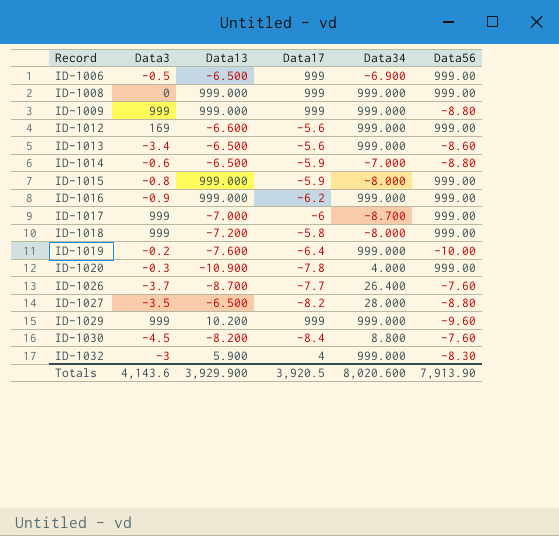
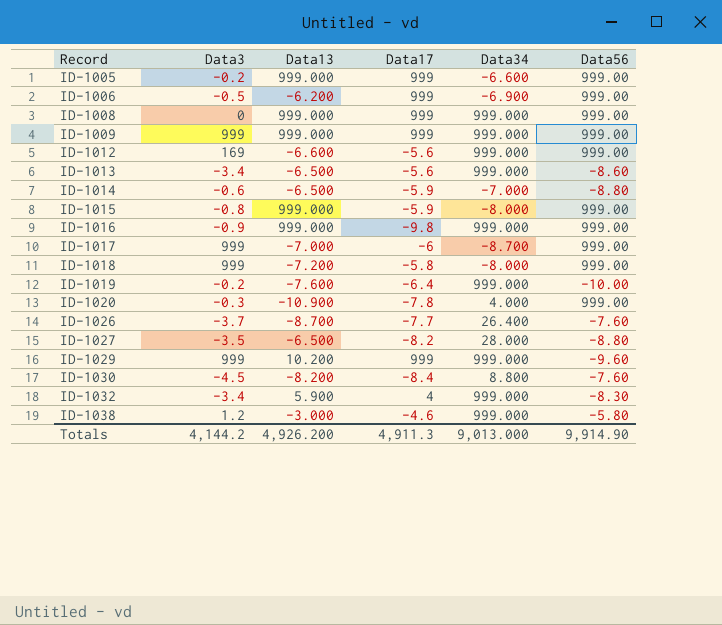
row ID-1005: none -> -0.2 | 999.000 | 999 | -6.600 | 999.00
ID-1006 | Data13: -6.500 -> -6.200
ID-1009 | Data56: -8.80 -> 999.00
ID-1016 | Data17: -6.2 -> -9.8
ID-1032 | Data3: -3 -> -3.4
row ID-1038: none -> 1.2 | -3.000 | -4.6 | 999.000 | -5.80
Totals | Data3: 4,143.6 -> 4,144.2
Totals | Data13: 3,929.900 -> 4,926.200
Totals | Data17: 3,920.5 -> 4,911.3
Totals | Data34: 8,020.600 -> 9,013.000
Totals | Data56: 7,913.90 -> 9,914.90

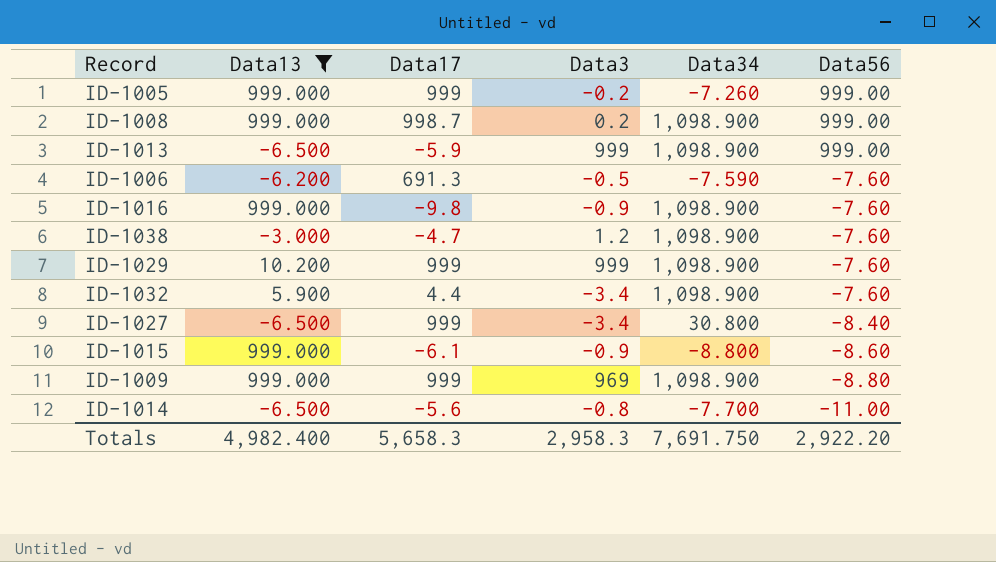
filter: none -> Data13 >= -6.500
row order: Record ascending -> Data56 descending
column Data3 | position: 2 -> 4
ID-1005 | Data34: -6.600 -> -7.260
ID-1008 | Data17: 999 -> 998.7
ID-1008 | Data3: 0 -> 0.2
ID-1008 | Data34: 999.000 -> 1,098.900
ID-1013 | Data17: -5.6 -> -5.9
ID-1013 | Data3: -3.4 -> 999
ID-1013 | Data34: 999.000 -> 1,098.900
ID-1013 | Data56: -8.60 -> 999.00
ID-1006 | Data17: 999 -> 691.3
ID-1006 | Data34: -6.900 -> -7.590
ID-1006 | Data56: 999.00 -> -7.60
ID-1016 | Data34: 999.000 -> 1,098.900
ID-1016 | Data56: 999.00 -> -7.60
ID-1038 | Data17: -4.6 -> -4.7
ID-1038 | Data34: 999.000 -> 1,098.900
ID-1038 | Data56: -5.80 -> -7.60
ID-1029 | Data34: 999.000 -> 1,098.900
ID-1029 | Data56: -9.60 -> -7.60
ID-1032 | Data17: 4 -> 4.4
ID-1032 | Data34: 999.000 -> 1,098.900
ID-1032 | Data56: -8.30 -> -7.60
ID-1027 | Data17: -8.2 -> 999
ID-1027 | Data3: -3.5 -> -3.4
ID-1027 | Data34: 28.000 -> 30.800
ID-1027 | Data56: -8.80 -> -8.40
ID-1015 | Data17: -5.9 -> -6.1
ID-1015 | Data3: -0.8 -> -0.9
ID-1015 | Data34: -8.000 -> -8.800
ID-1015 | Data56: 999.00 -> -8.60
ID-1009 | Data3: 999 -> 969
ID-1009 | Data34: 999.000 -> 1,098.900
ID-1009 | Data56: 999.00 -> -8.80
ID-1014 | Data17: -5.9 -> -5.6
ID-1014 | Data3: -0.6 -> -0.8
ID-1014 | Data34: -7.000 -> -7.700
ID-1014 | Data56: -8.80 -> -11.00
Totals | Data13: 4,926.200 -> 4,982.400
Totals | Data17: 4,911.3 -> 5,658.3
Totals | Data3: 4,144.2 -> 2,958.3
Totals | Data34: 9,013.000 -> 7,691.750
Totals | Data56: 9,914.90 -> 2,922.20

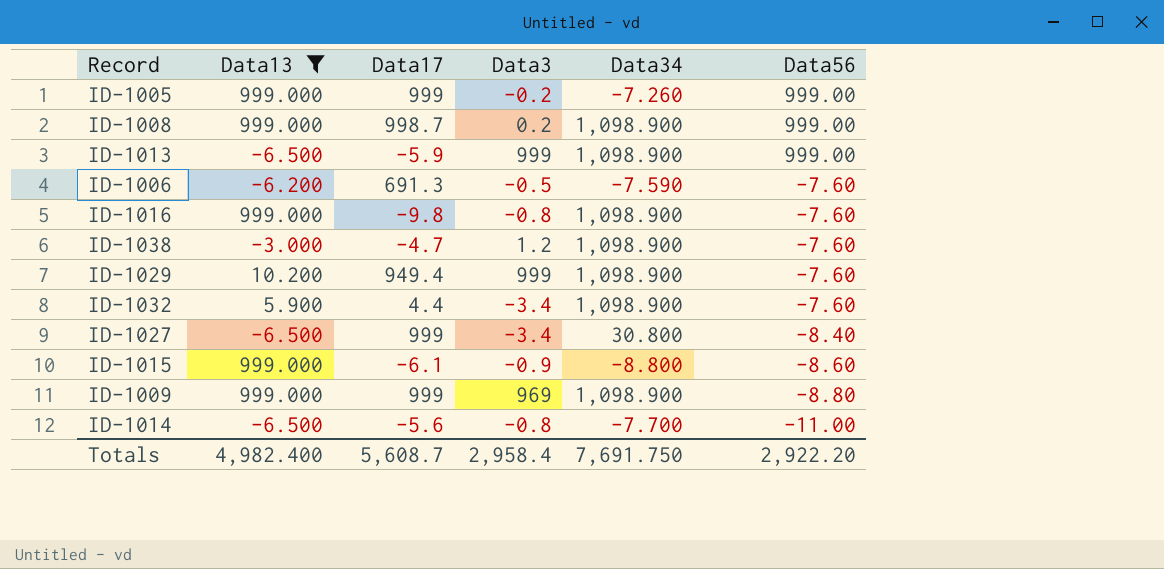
ID-1016 | Data3: -0.9 -> -0.8
ID-1029 | Data17: 999 -> 949.4
Totals | Data17: 5,658.3 -> 5,608.7
Totals | Data3: 2,958.3 -> 2,958.4

